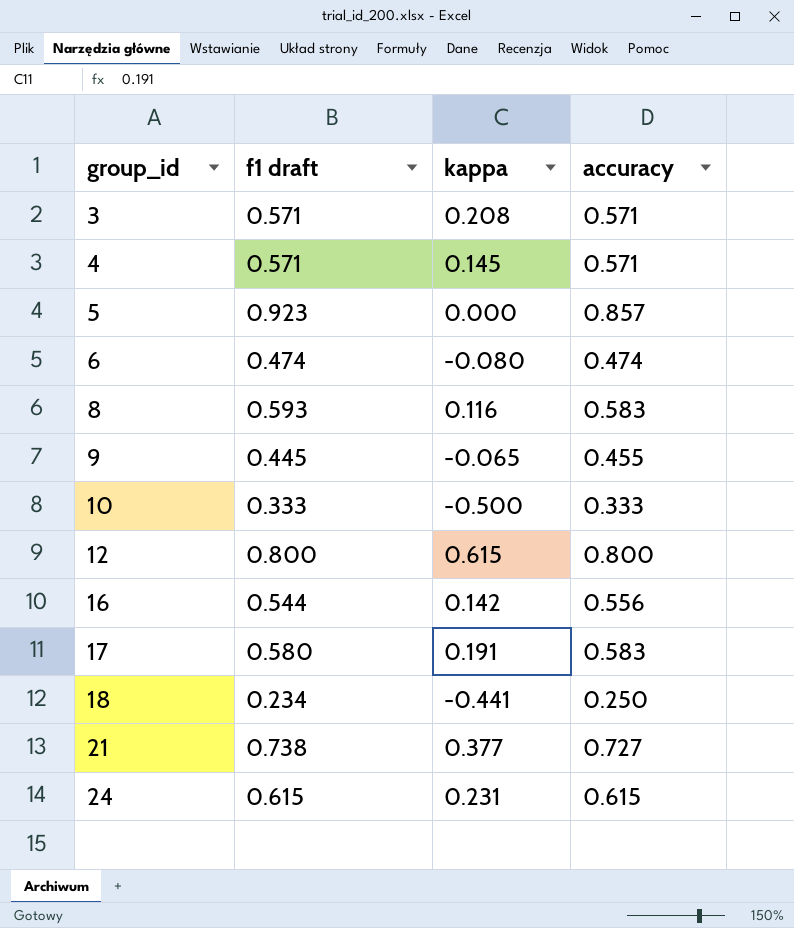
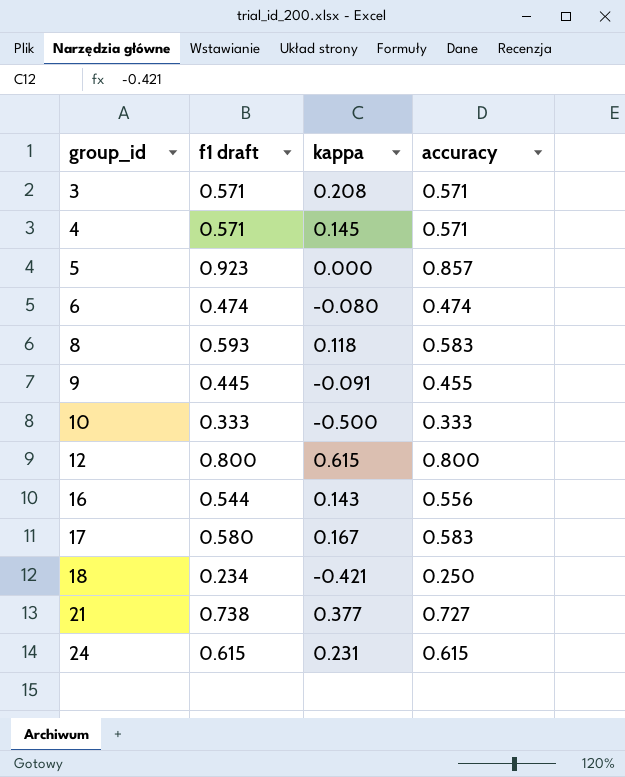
8 | kappa: 0.116 -> 0.118
9 | kappa: -0.065 -> -0.091
16 | kappa: 0.142 -> 0.143
17 | kappa: 0.191 -> 0.167
18 | kappa: -0.441 -> -0.421

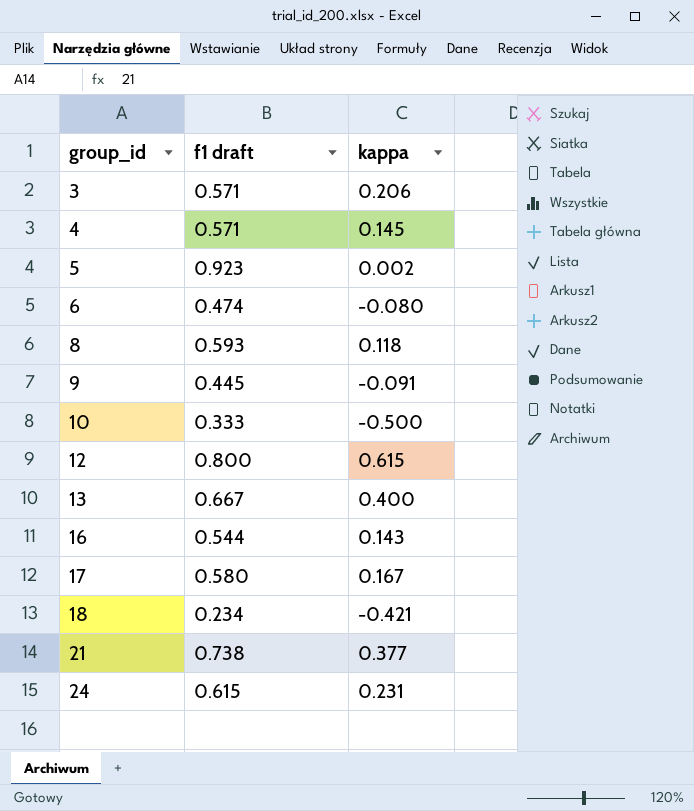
column accuracy | position: 4 -> none
3 | kappa: 0.208 -> 0.206
5 | kappa: 0.000 -> 0.002
row 13: none -> 0.667 | 0.400

